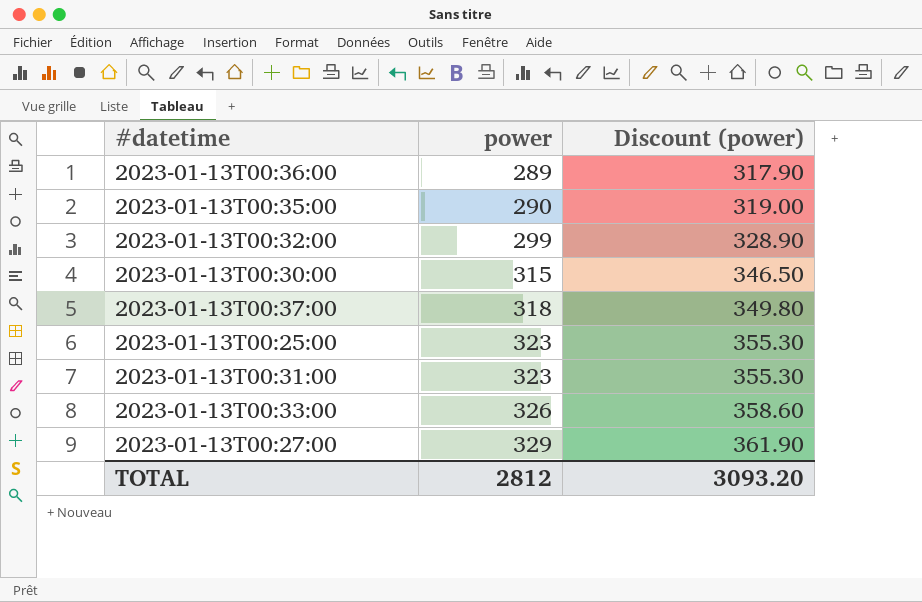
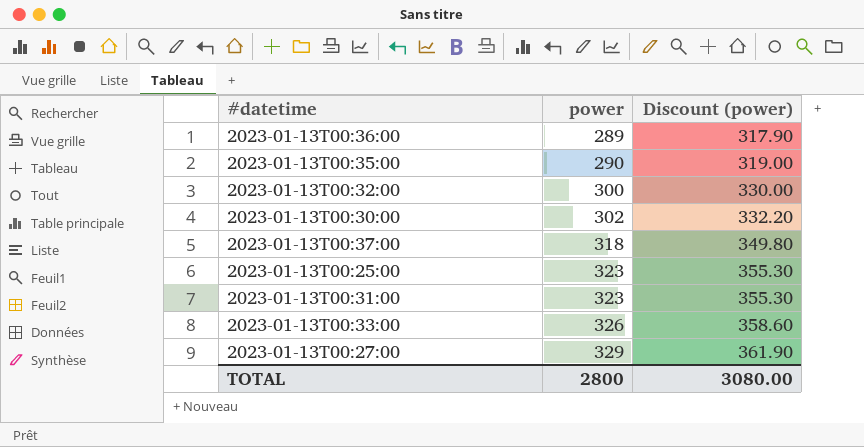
2023-01-13T00:32:00 | power: 299 -> 300
2023-01-13T00:32:00 | Discount (power): 328.90 -> 330.00
2023-01-13T00:30:00 | power: 315 -> 302
2023-01-13T00:30:00 | Discount (power): 346.50 -> 332.20
TOTAL | power: 2812 -> 2800
TOTAL | Discount (power): 3093.20 -> 3080.00

